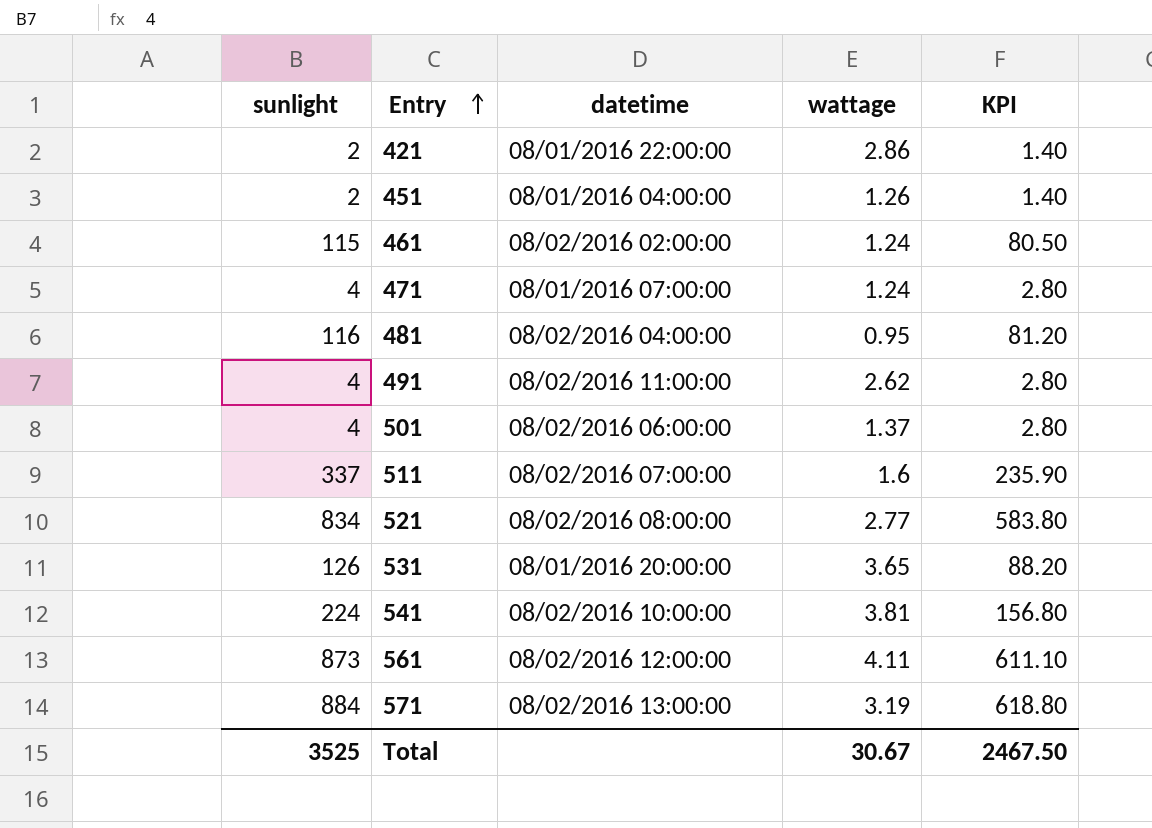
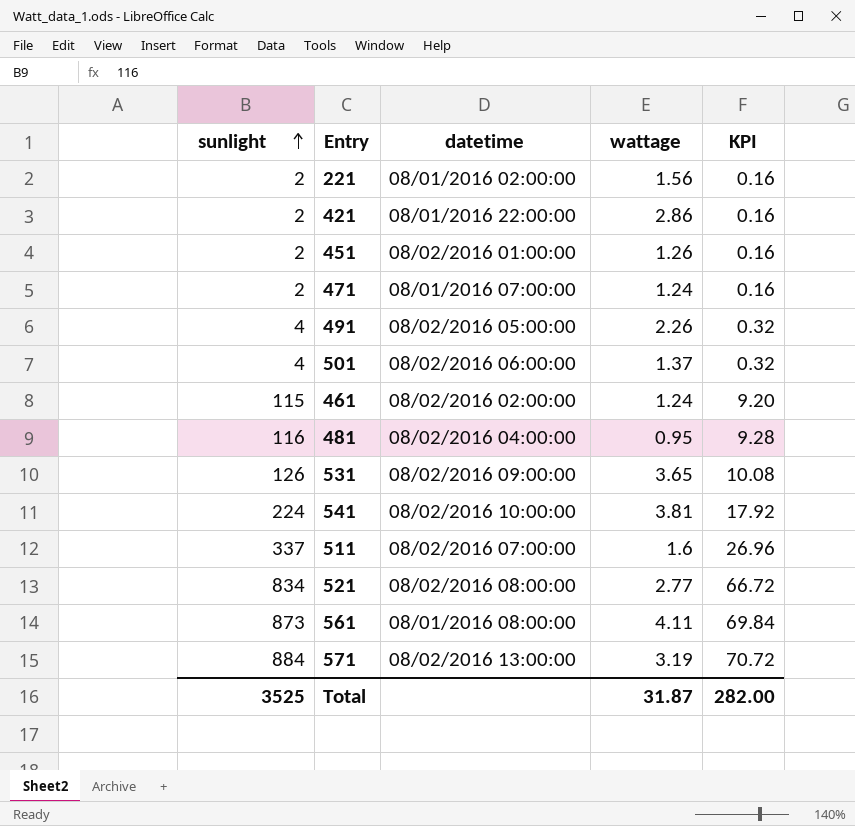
row order: Entry ascending -> sunlight ascending
column KPI | formula: [sunlight] * 0.7 -> [sunlight] * 0.08
row 221: none -> 2 | 08/01/2016 02:00:00 | 1.56 | 0.16
451 | datetime: 08/01/2016 04:00:00 -> 08/02/2016 01:00:00
471 | sunlight: 4 -> 2
491 | datetime: 08/02/2016 11:00:00 -> 08/02/2016 05:00:00
491 | wattage: 2.62 -> 2.26
531 | datetime: 08/01/2016 20:00:00 -> 08/02/2016 09:00:00
561 | datetime: 08/02/2016 12:00:00 -> 08/01/2016 08:00:00
Total | wattage: 30.67 -> 31.87
Total | KPI: 2467.50 -> 282.00

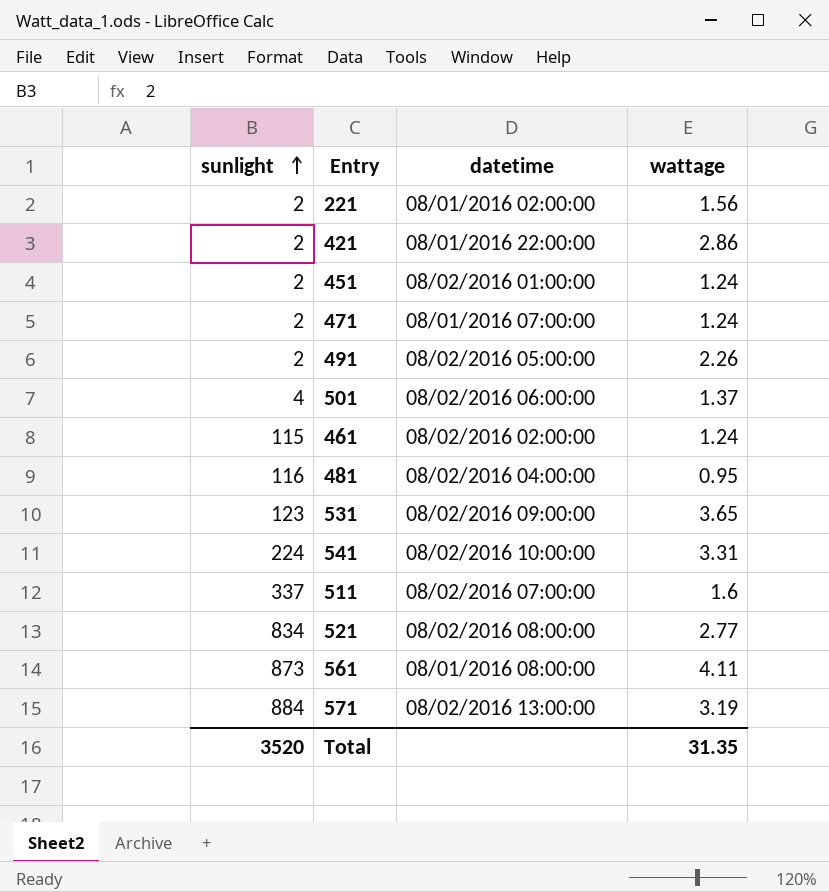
column KPI | formula: [sunlight] * 0.08 -> none
451 | wattage: 1.26 -> 1.24
491 | sunlight: 4 -> 2
531 | sunlight: 126 -> 123
541 | wattage: 3.81 -> 3.31
Total | sunlight: 3525 -> 3520
Total | wattage: 31.87 -> 31.35

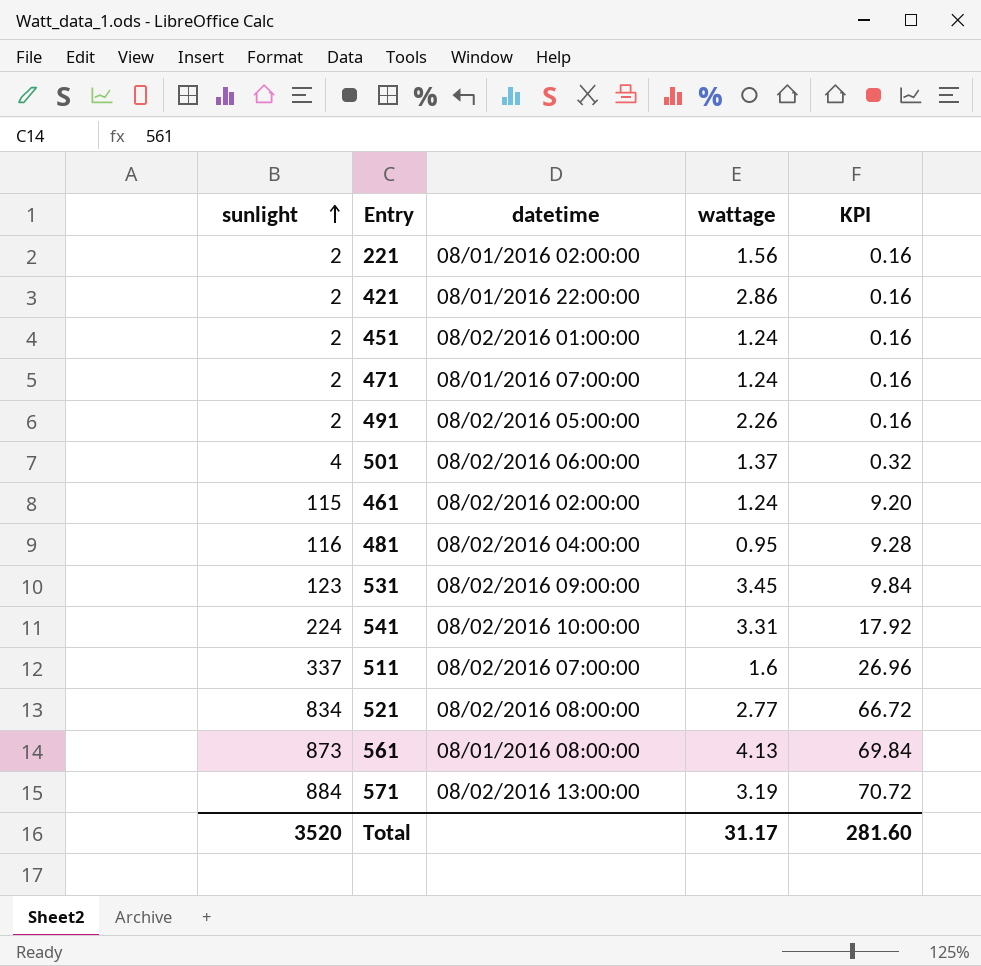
column KPI | formula: none -> [sunlight] * 0.08
531 | wattage: 3.65 -> 3.45
561 | wattage: 4.11 -> 4.13
Total | wattage: 31.35 -> 31.17

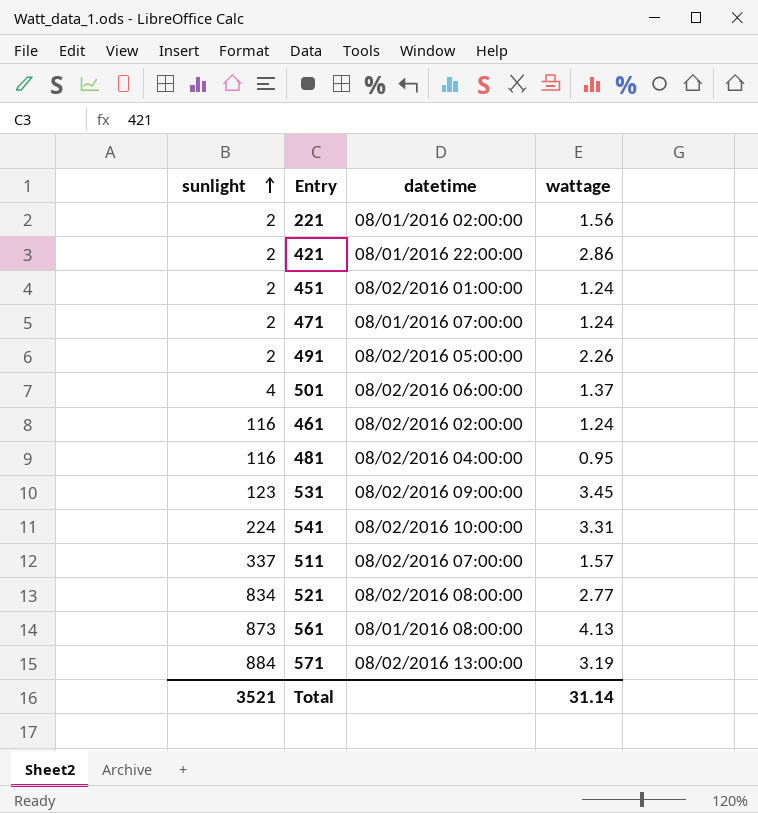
column KPI | formula: [sunlight] * 0.08 -> none
461 | sunlight: 115 -> 116
511 | wattage: 1.6 -> 1.57
Total | sunlight: 3520 -> 3521
Total | wattage: 31.17 -> 31.14

